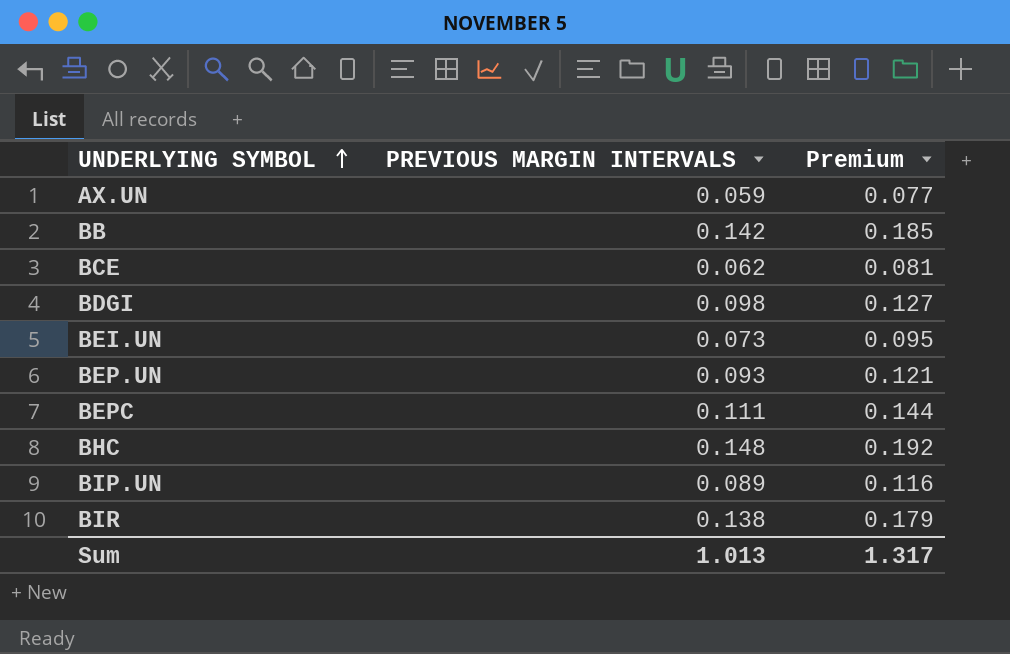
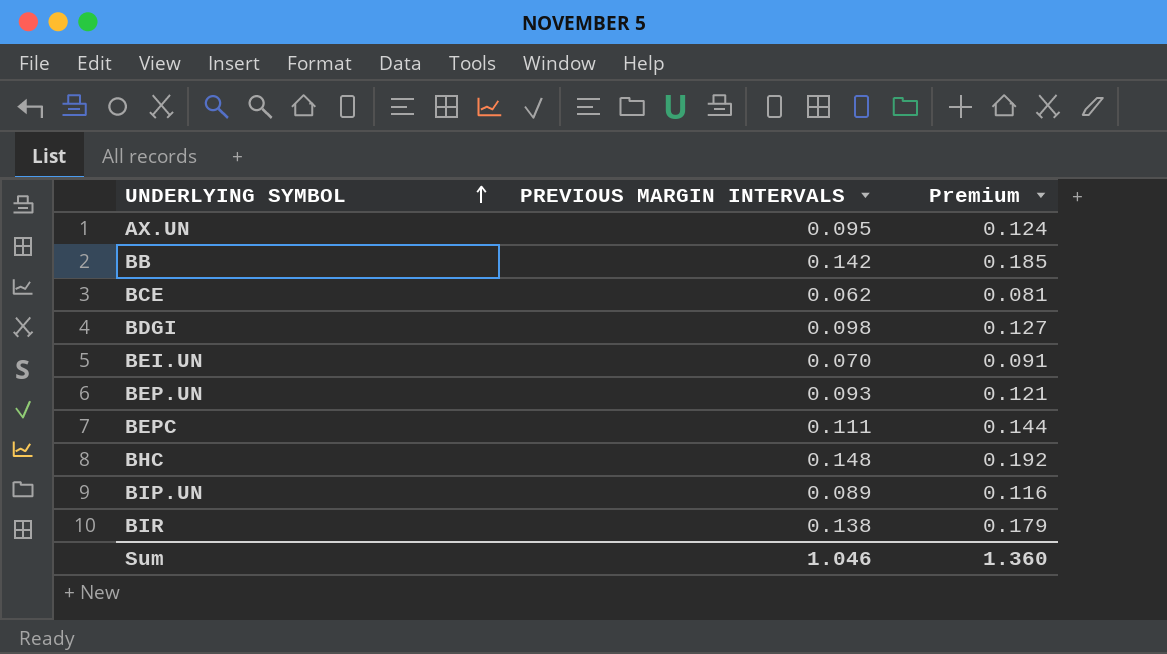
AX.UN | PREVIOUS MARGIN INTERVALS: 0.059 -> 0.095
AX.UN | Premium: 0.077 -> 0.124
BEI.UN | PREVIOUS MARGIN INTERVALS: 0.073 -> 0.070
BEI.UN | Premium: 0.095 -> 0.091
Sum | PREVIOUS MARGIN INTERVALS: 1.013 -> 1.046
Sum | Premium: 1.317 -> 1.360

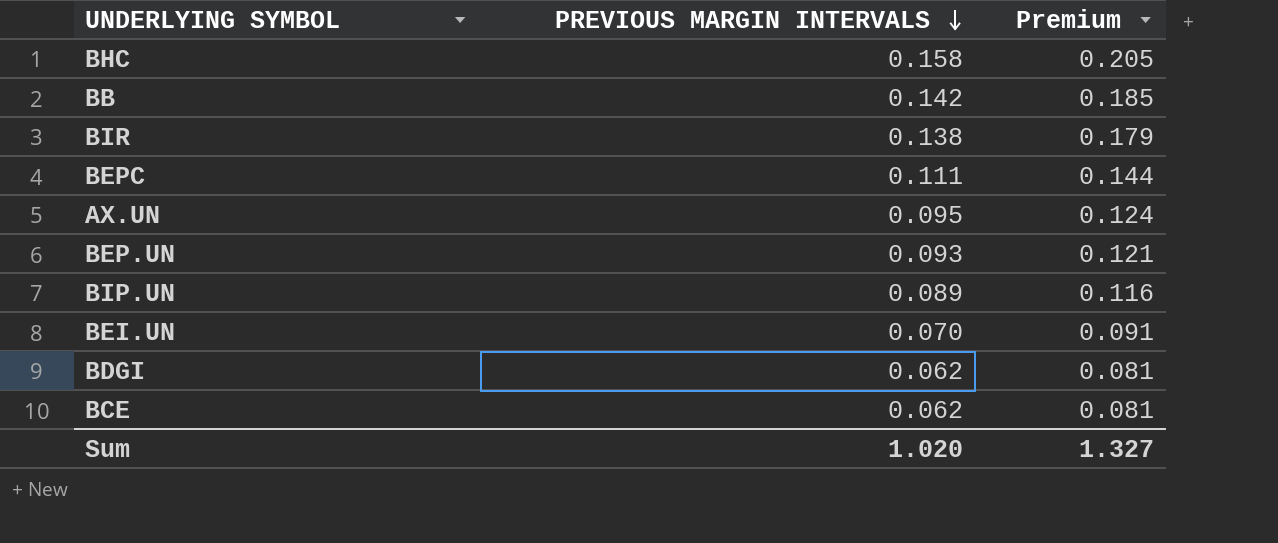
row order: UNDERLYING SYMBOL ascending -> PREVIOUS MARGIN INTERVALS descending
BHC | PREVIOUS MARGIN INTERVALS: 0.148 -> 0.158
BHC | Premium: 0.192 -> 0.205
BDGI | PREVIOUS MARGIN INTERVALS: 0.098 -> 0.062
BDGI | Premium: 0.127 -> 0.081
Sum | PREVIOUS MARGIN INTERVALS: 1.046 -> 1.020
Sum | Premium: 1.360 -> 1.327

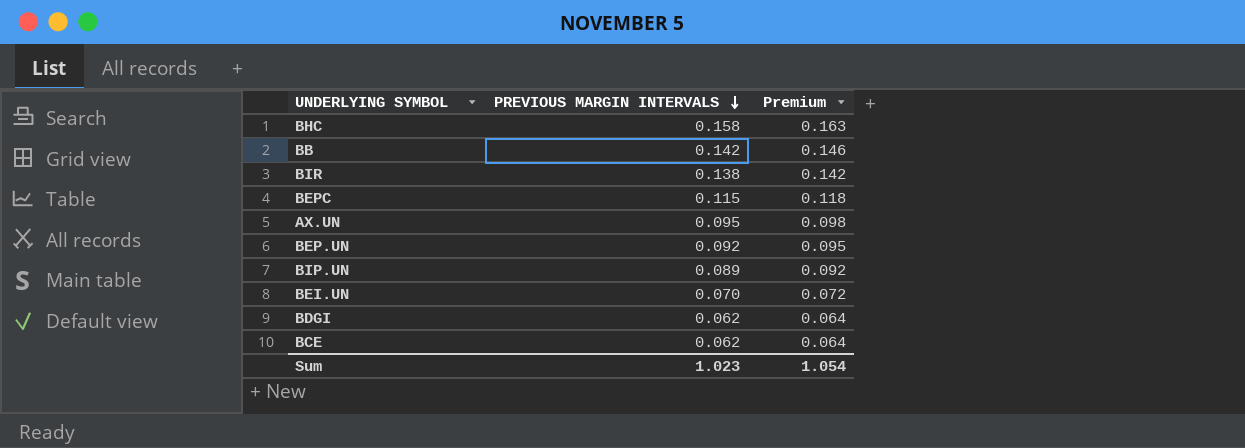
column Premium | formula: [PREVIOUS MARGIN INTERVALS] * 1.3 -> [PREVIOUS MARGIN INTERVALS] * 1.03
BEPC | PREVIOUS MARGIN INTERVALS: 0.111 -> 0.115
BEP.UN | PREVIOUS MARGIN INTERVALS: 0.093 -> 0.092
Sum | PREVIOUS MARGIN INTERVALS: 1.020 -> 1.023
Sum | Premium: 1.327 -> 1.054

